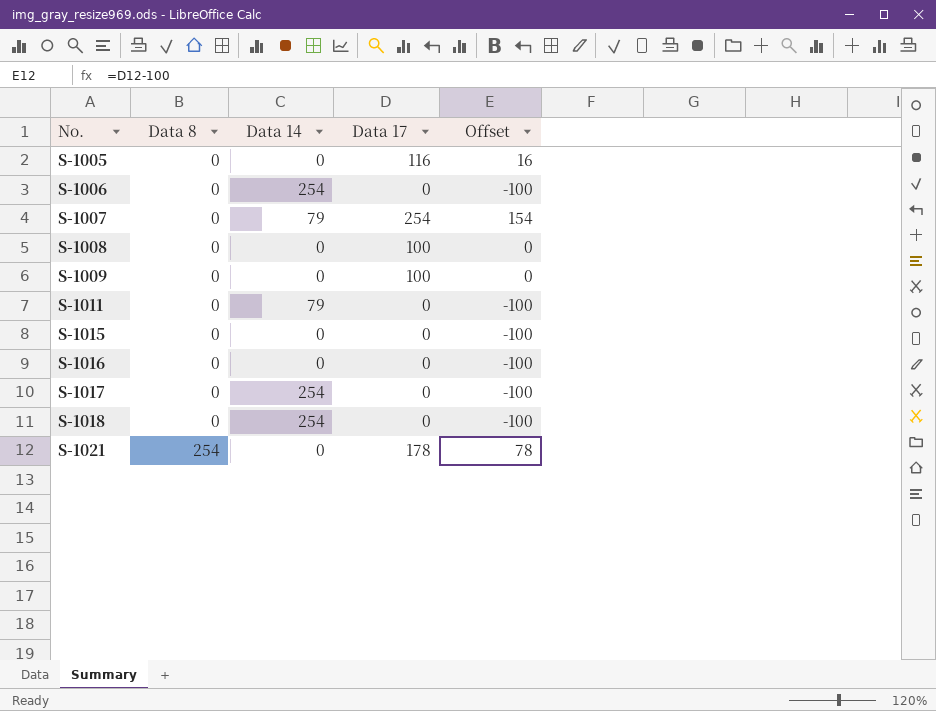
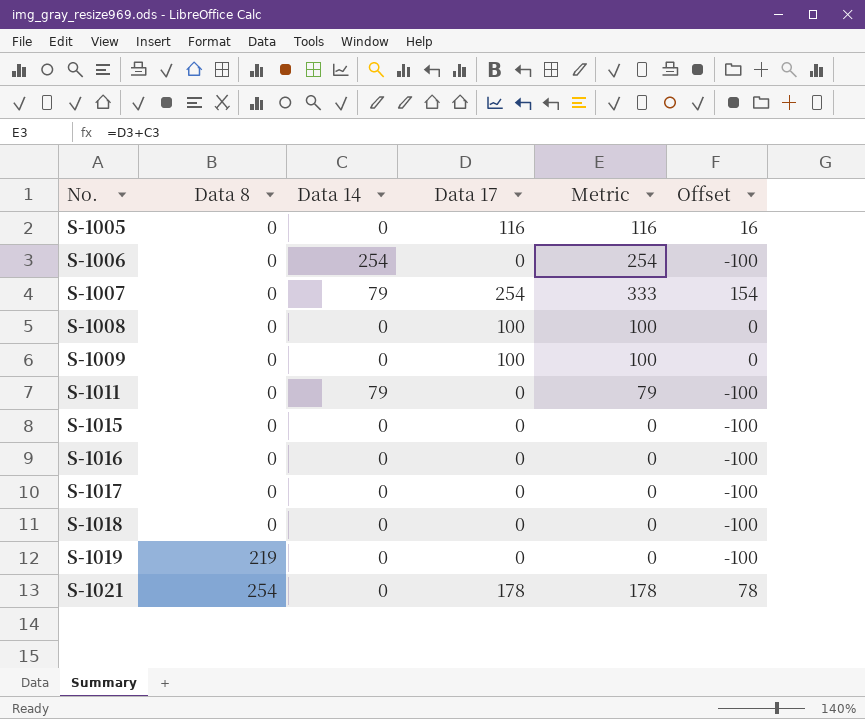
column Metric | formula: none -> [Data 14] + [Data 17]
S-1017 | Data 14: 254 -> 0
S-1018 | Data 14: 254 -> 0
row S-1019: none -> 219 | 0 | 0 | 0 | -100

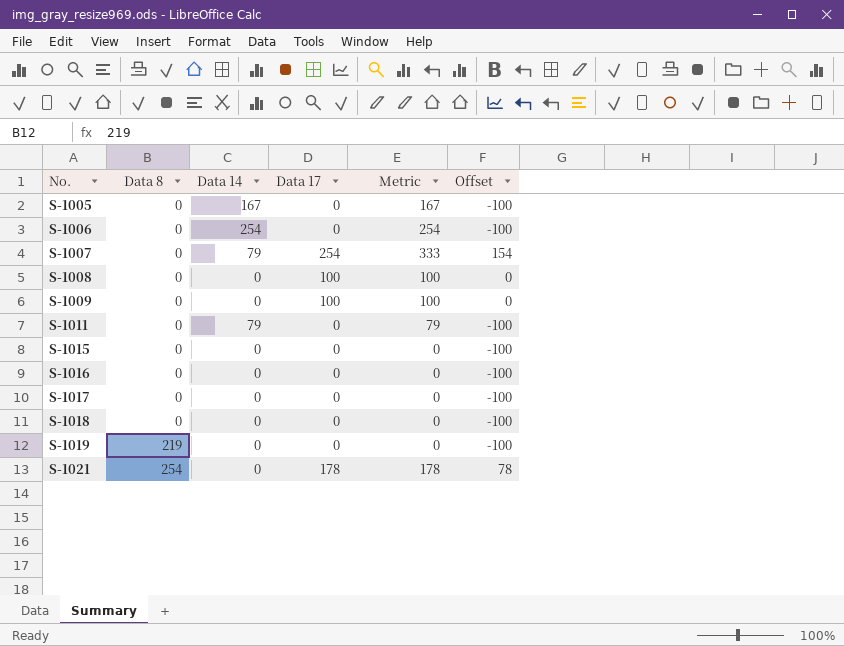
S-1005 | Data 14: 0 -> 167
S-1005 | Data 17: 116 -> 0
S-1005 | Metric: 116 -> 167
S-1005 | Offset: 16 -> -100

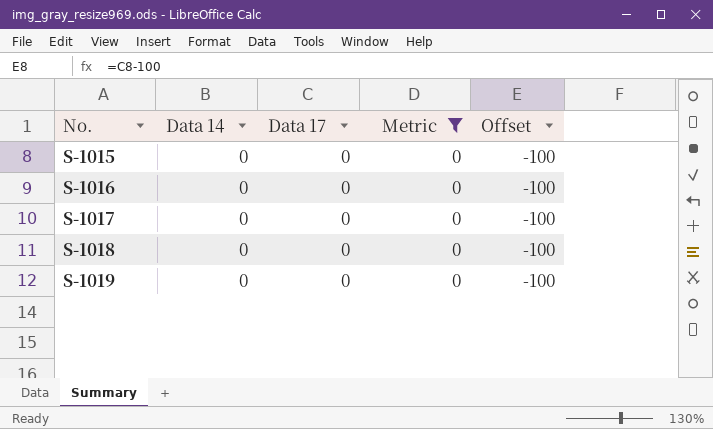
filter: none -> Metric = 0
column Data 8 | position: 2 -> none

